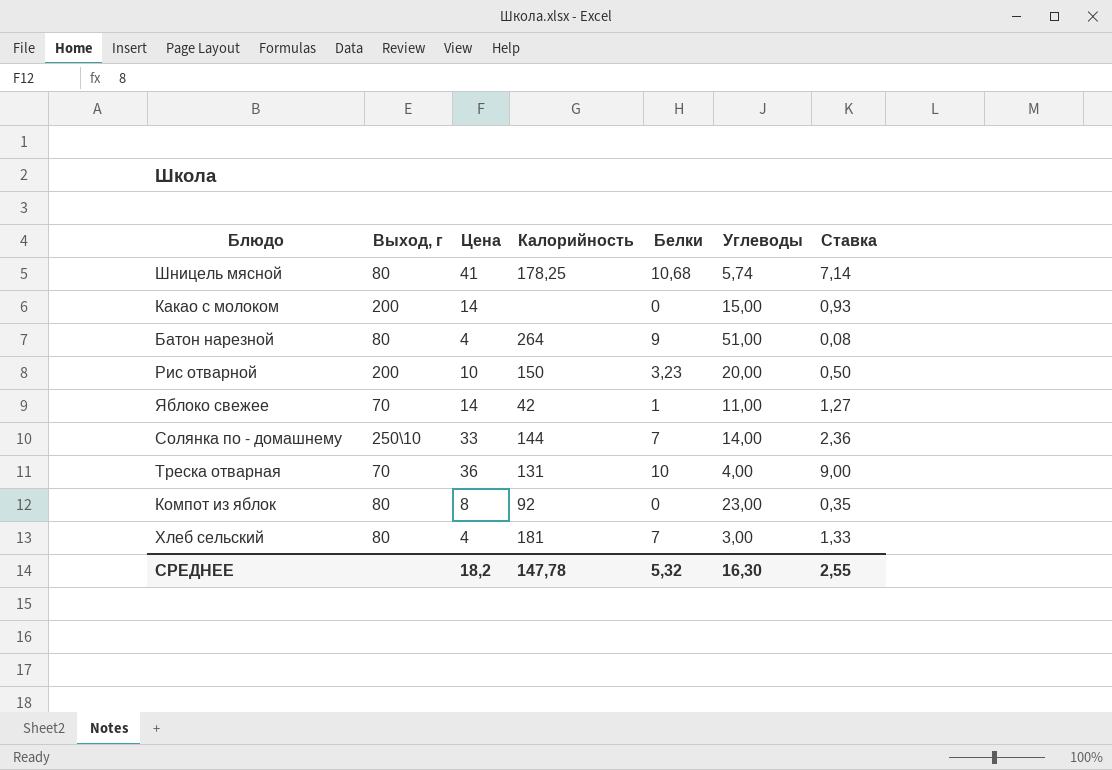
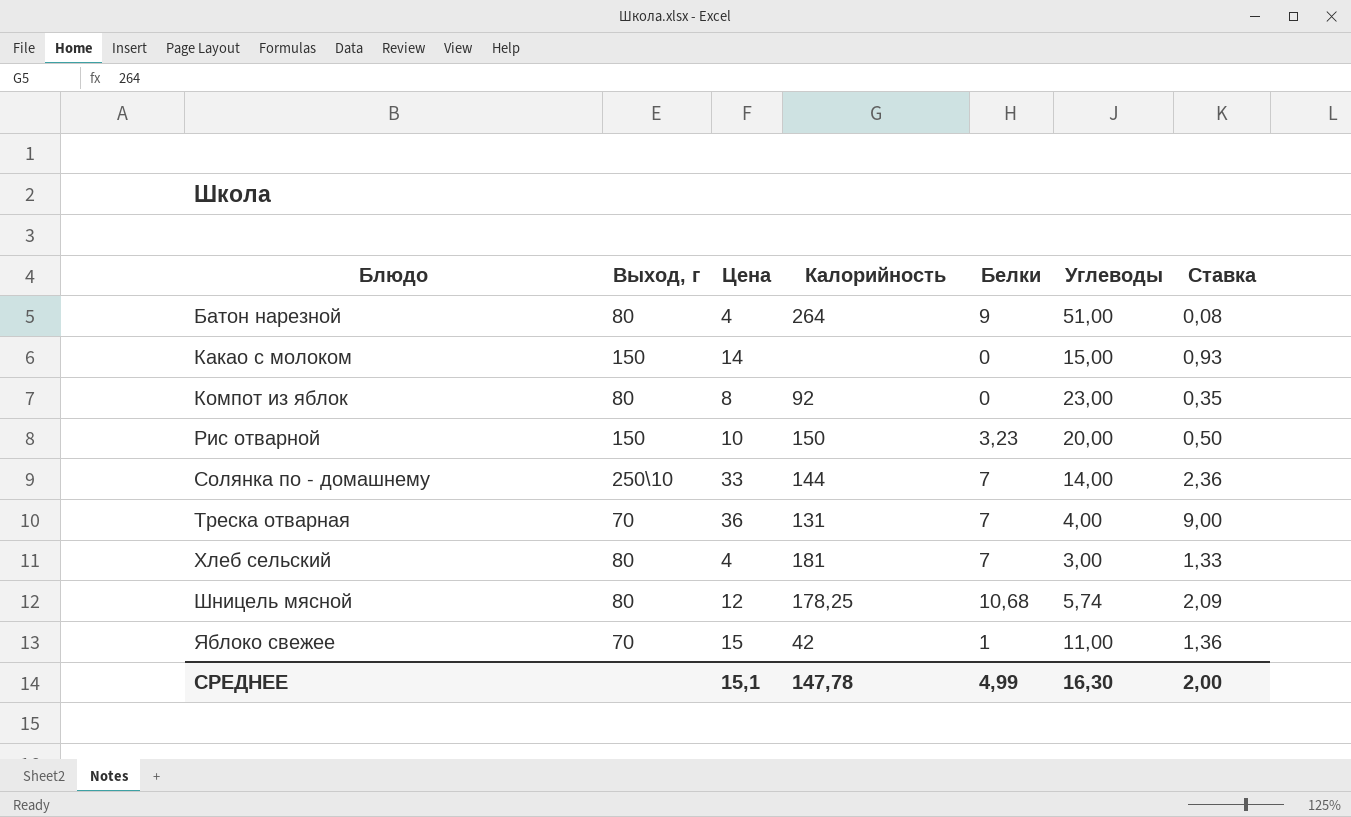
row order: none -> Блюдо ascending
Какао с молоком | Выход, г: 200 -> 150
Рис отварной | Выход, г: 200 -> 150
Треска отварная | Белки: 10 -> 7
Шницель мясной | Цена: 41 -> 12
Шницель мясной | Ставка: 7,14 -> 2,09
Яблоко свежее | Цена: 14 -> 15
Яблоко свежее | Ставка: 1,27 -> 1,36
СРЕДНЕЕ | Цена: 18,2 -> 15,1
СРЕДНЕЕ | Белки: 5,32 -> 4,99
СРЕДНЕЕ | Ставка: 2,55 -> 2,00

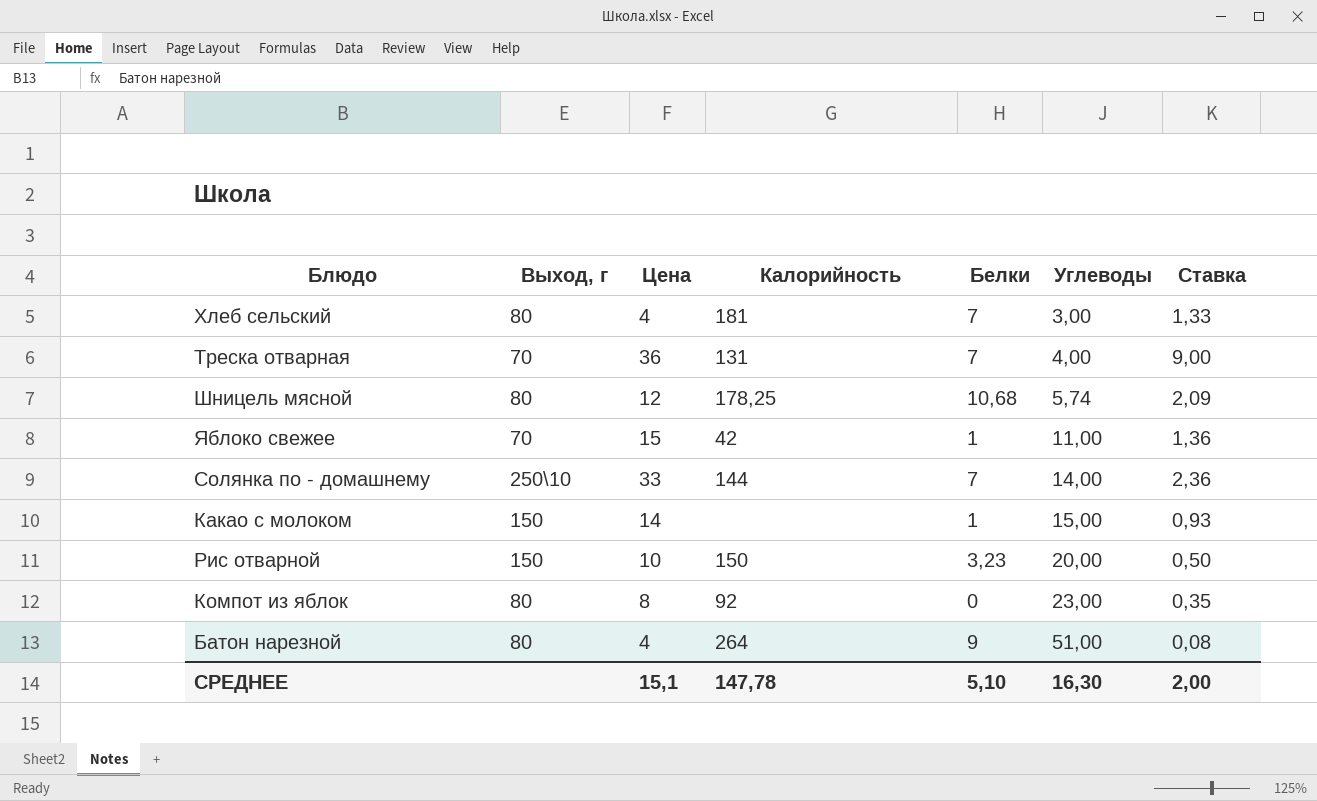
row order: Блюдо ascending -> Углеводы ascending
Какао с молоком | Белки: 0 -> 1
СРЕДНЕЕ | Белки: 4,99 -> 5,10

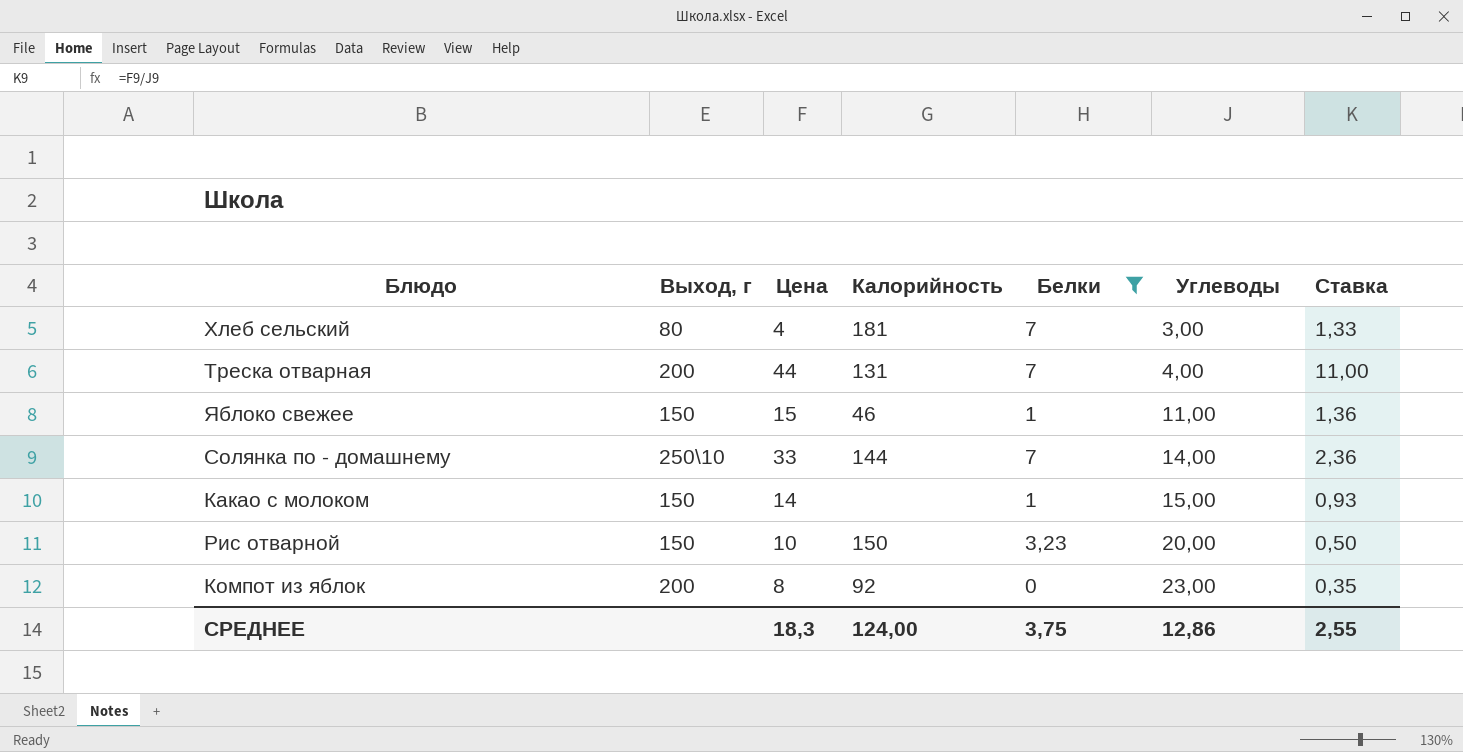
filter: none -> Белки <= 7
Треска отварная | Выход, г: 70 -> 200
Треска отварная | Цена: 36 -> 44
Треска отварная | Ставка: 9,00 -> 11,00
Яблоко свежее | Выход, г: 70 -> 150
Яблоко свежее | Калорийность: 42 -> 46
Компот из яблок | Выход, г: 80 -> 200
СРЕДНЕЕ | Цена: 15,1 -> 18,3
СРЕДНЕЕ | Калорийность: 147,78 -> 124,00
СРЕДНЕЕ | Белки: 5,10 -> 3,75
СРЕДНЕЕ | Углеводы: 16,30 -> 12,86
СРЕДНЕЕ | Ставка: 2,00 -> 2,55

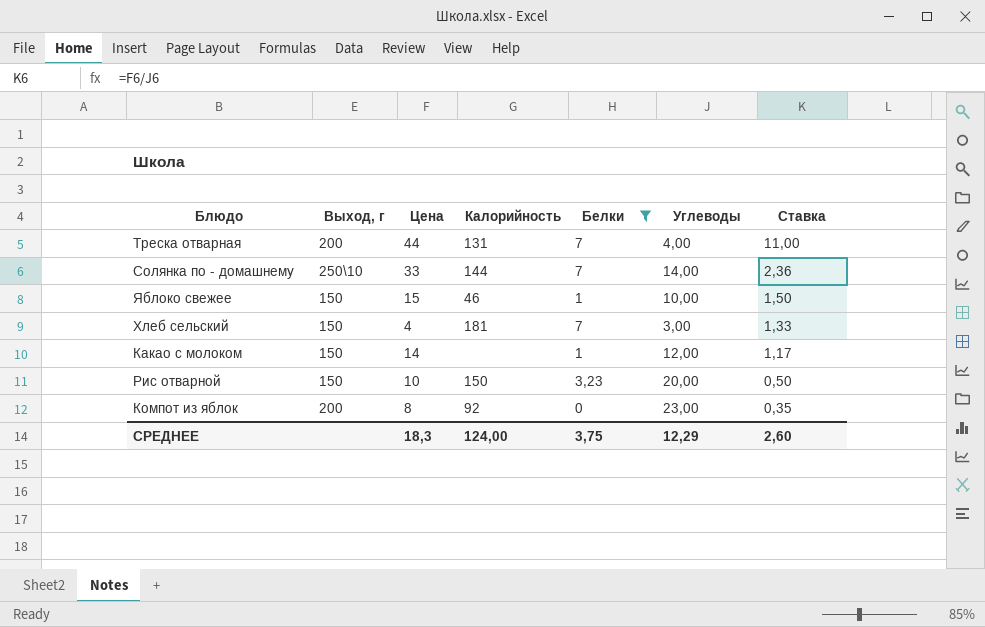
row order: Углеводы ascending -> Ставка descending
Яблоко свежее | Углеводы: 11,00 -> 10,00
Яблоко свежее | Ставка: 1,36 -> 1,50
Хлеб сельский | Выход, г: 80 -> 150
Какао с молоком | Углеводы: 15,00 -> 12,00
Какао с молоком | Ставка: 0,93 -> 1,17
СРЕДНЕЕ | Углеводы: 12,86 -> 12,29
СРЕДНЕЕ | Ставка: 2,55 -> 2,60

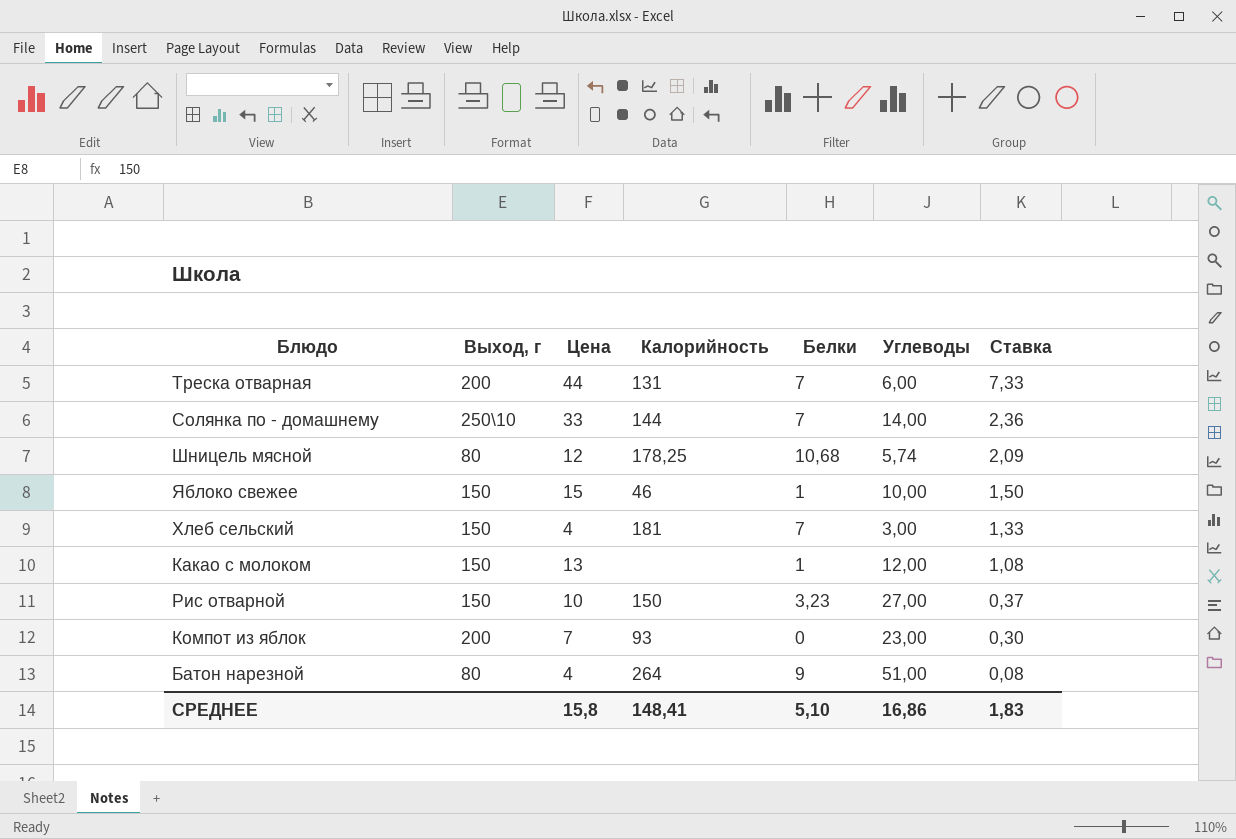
filter: Белки <= 7 -> none
Треска отварная | Углеводы: 4,00 -> 6,00
Треска отварная | Ставка: 11,00 -> 7,33
Какао с молоком | Цена: 14 -> 13
Какао с молоком | Ставка: 1,17 -> 1,08
Рис отварной | Углеводы: 20,00 -> 27,00
Рис отварной | Ставка: 0,50 -> 0,37
Компот из яблок | Цена: 8 -> 7
Компот из яблок | Калорийность: 92 -> 93
Компот из яблок | Ставка: 0,35 -> 0,30
СРЕДНЕЕ | Цена: 18,3 -> 15,8
СРЕДНЕЕ | Калорийность: 124,00 -> 148,41
СРЕДНЕЕ | Белки: 3,75 -> 5,10
СРЕДНЕЕ | Углеводы: 12,29 -> 16,86
СРЕДНЕЕ | Ставка: 2,60 -> 1,83

